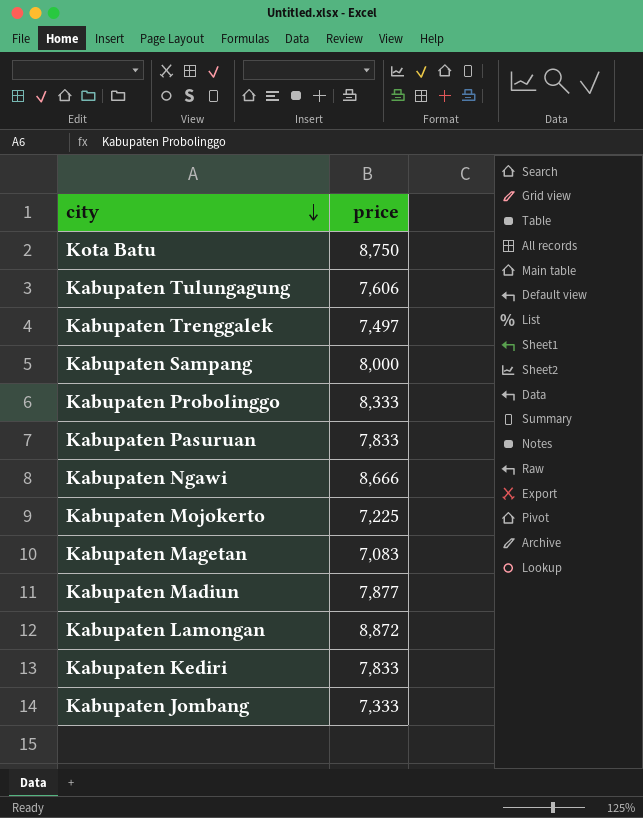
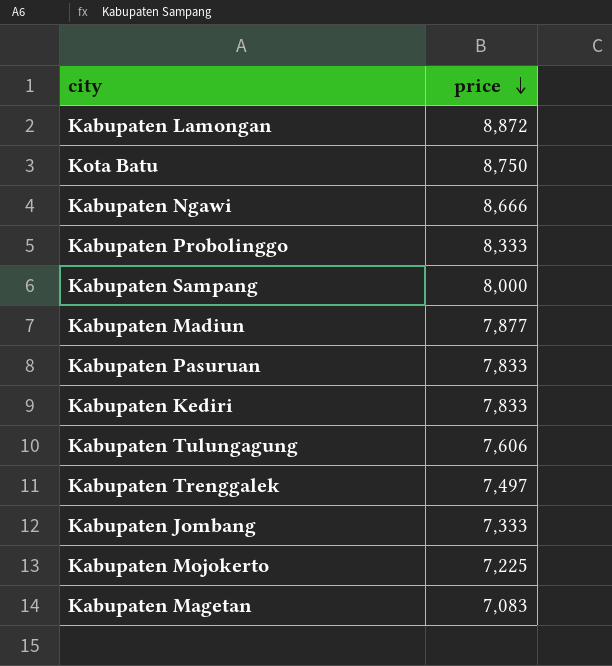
row order: city descending -> price descending

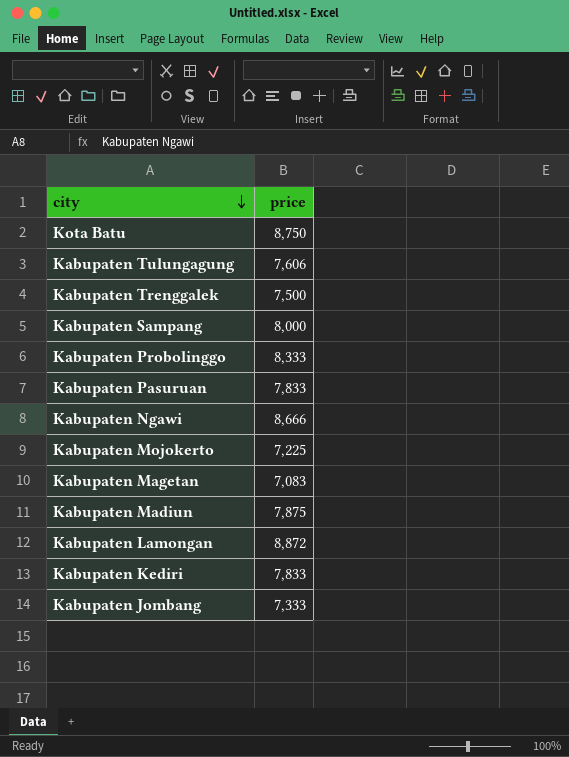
row order: price descending -> city descending
Kabupaten Trenggalek | price: 7,497 -> 7,500
Kabupaten Madiun | price: 7,877 -> 7,875

